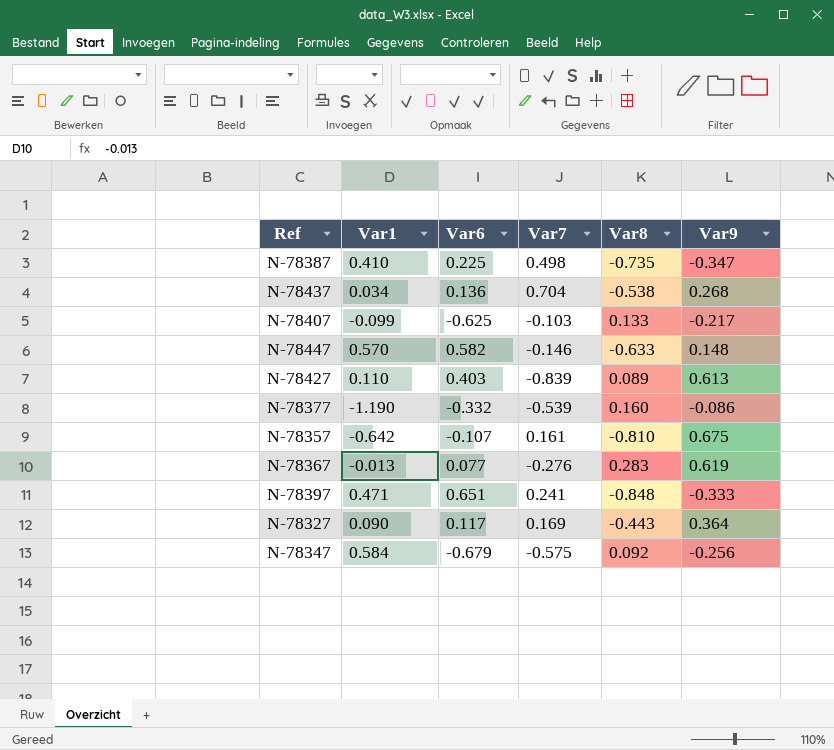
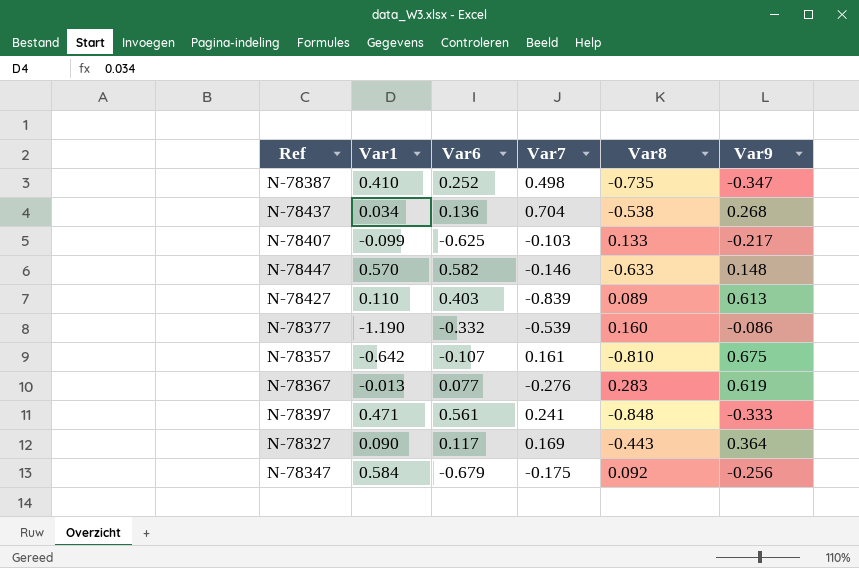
N-78387 | Var6: 0.225 -> 0.252
N-78397 | Var6: 0.651 -> 0.561
N-78347 | Var7: -0.575 -> -0.175

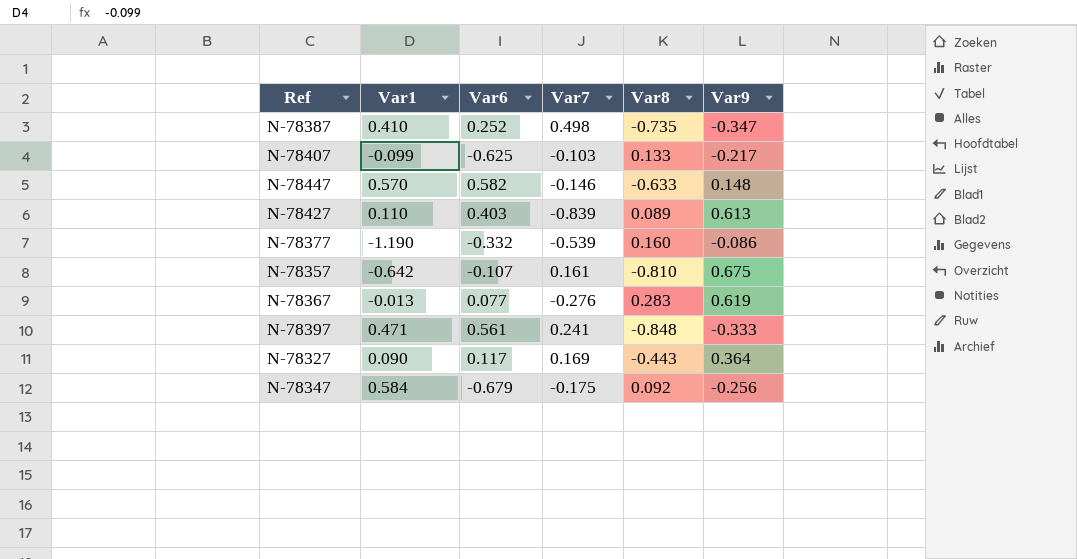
row N-78437: 0.034 | 0.136 | 0.704 | -0.538 | 0.268 -> none

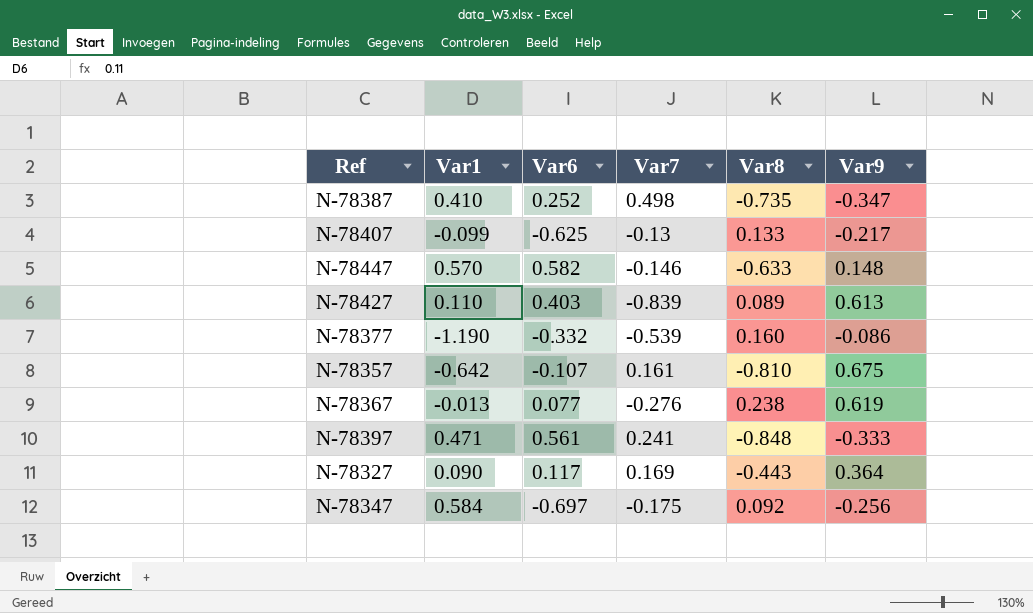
N-78407 | Var7: -0.103 -> -0.13
N-78367 | Var8: 0.283 -> 0.238
N-78347 | Var6: -0.679 -> -0.697

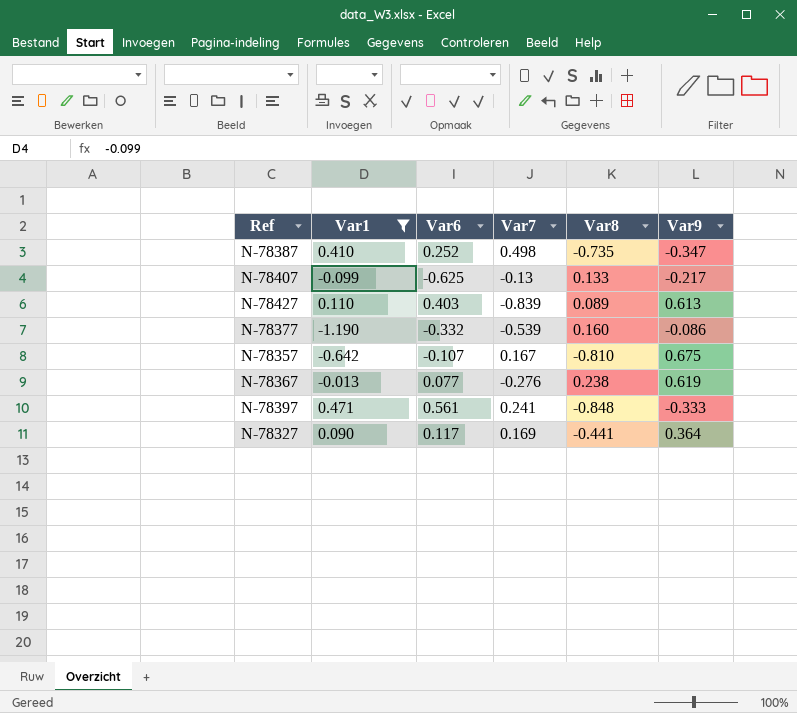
filter: none -> Var1 <= 0.471
N-78357 | Var7: 0.161 -> 0.167
N-78327 | Var8: -0.443 -> -0.441

